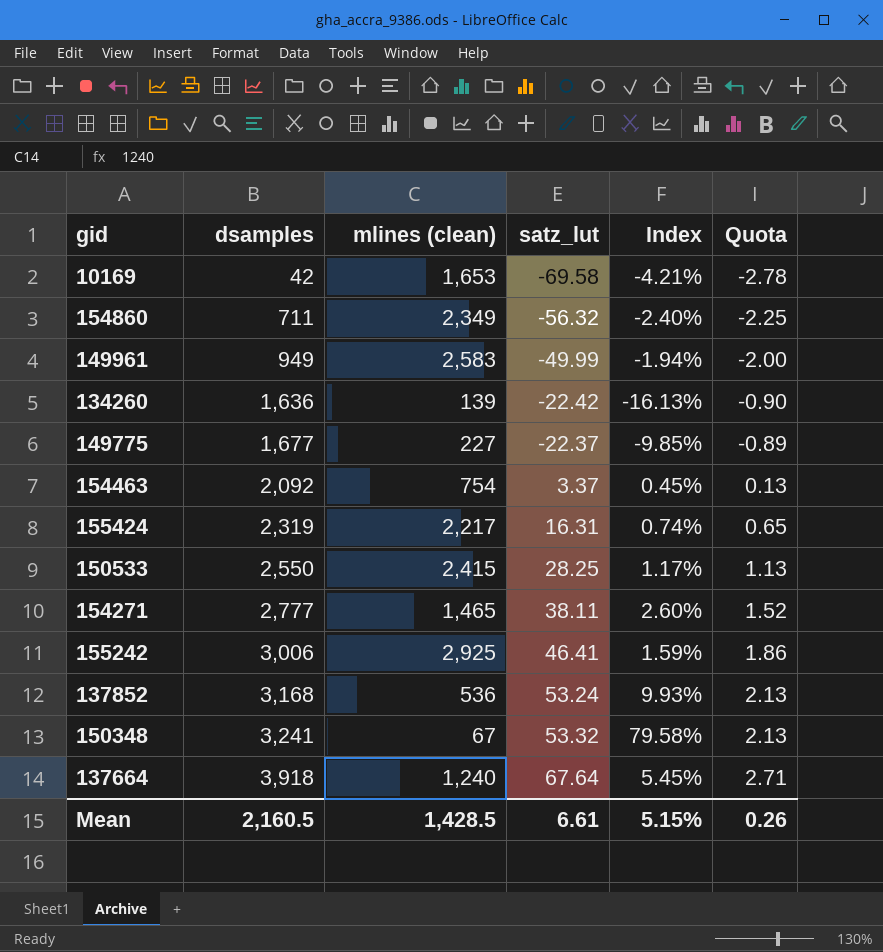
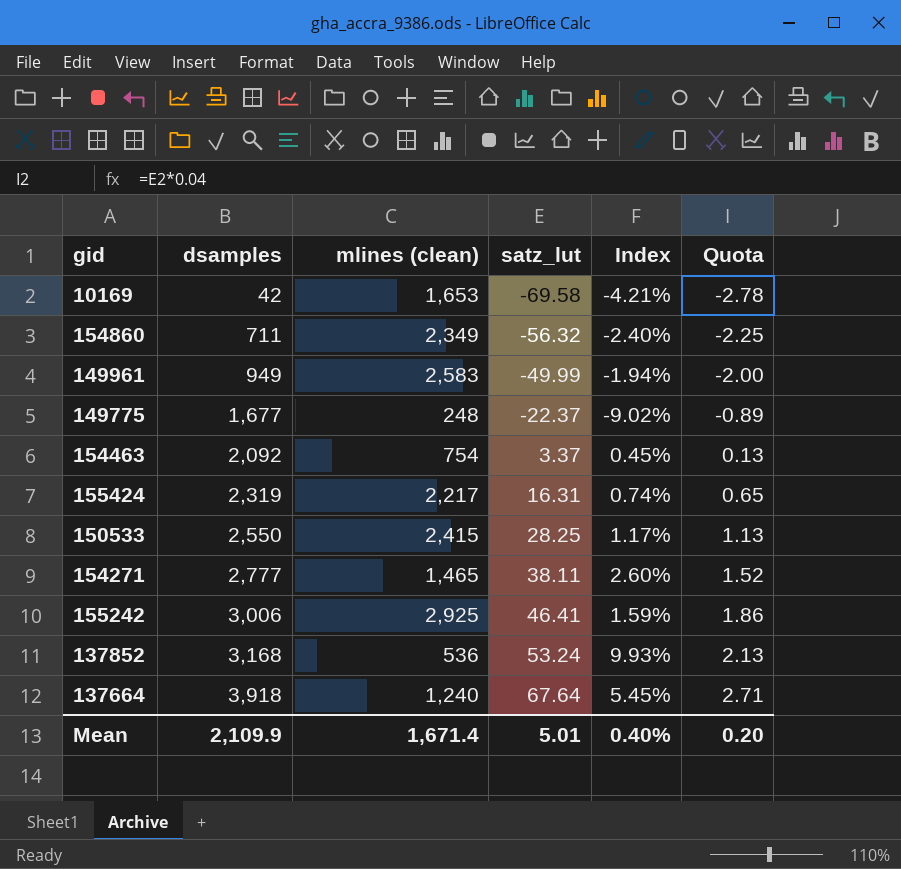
row 134260: 1,636 | 139 | -22.42 | -16.13% | -0.90 -> none
row 150348: 3,241 | 67 | 53.32 | 79.58% | 2.13 -> none
149775 | mlines (clean): 227 -> 248
149775 | Index: -9.85% -> -9.02%
Mean | dsamples: 2,160.5 -> 2,109.9
Mean | mlines (clean): 1,428.5 -> 1,671.4
Mean | satz_lut: 6.61 -> 5.01
Mean | Index: 5.15% -> 0.40%
Mean | Quota: 0.26 -> 0.20

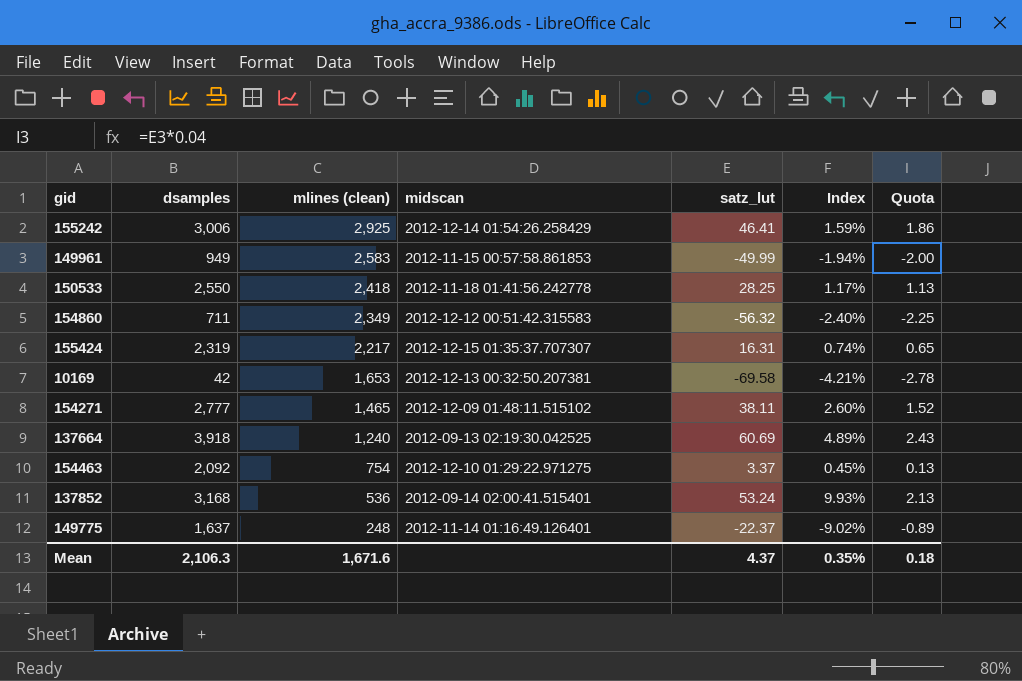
row order: dsamples ascending -> mlines (clean) descending
column midscan | position: none -> 4
150533 | mlines (clean): 2,415 -> 2,418
137664 | satz_lut: 67.64 -> 60.69
137664 | Index: 5.45% -> 4.89%
137664 | Quota: 2.71 -> 2.43
149775 | dsamples: 1,677 -> 1,637
Mean | dsamples: 2,109.9 -> 2,106.3
Mean | mlines (clean): 1,671.4 -> 1,671.6
Mean | satz_lut: 5.01 -> 4.37
Mean | Index: 0.40% -> 0.35%
Mean | Quota: 0.20 -> 0.18

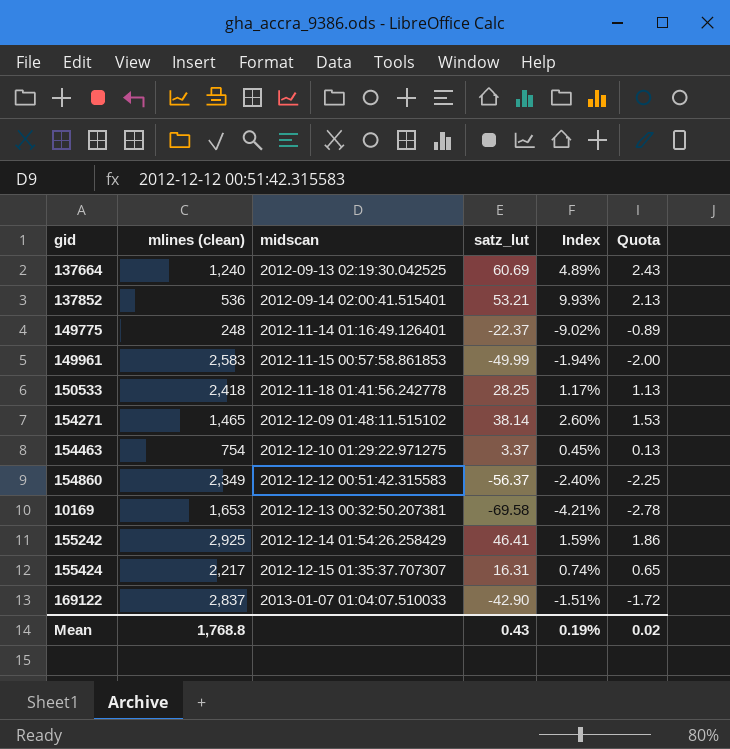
row order: mlines (clean) descending -> midscan ascending
column dsamples | position: 2 -> none
137852 | satz_lut: 53.24 -> 53.21
154271 | satz_lut: 38.11 -> 38.14
154271 | Quota: 1.52 -> 1.53
154860 | satz_lut: -56.32 -> -56.37
row 169122: none -> 2,837 | 2013-01-07 01:04:07.510033 | -42.90 | -1.51% | -1.72
Mean | mlines (clean): 1,671.6 -> 1,768.8
Mean | satz_lut: 4.37 -> 0.43
Mean | Index: 0.35% -> 0.19%
Mean | Quota: 0.18 -> 0.02

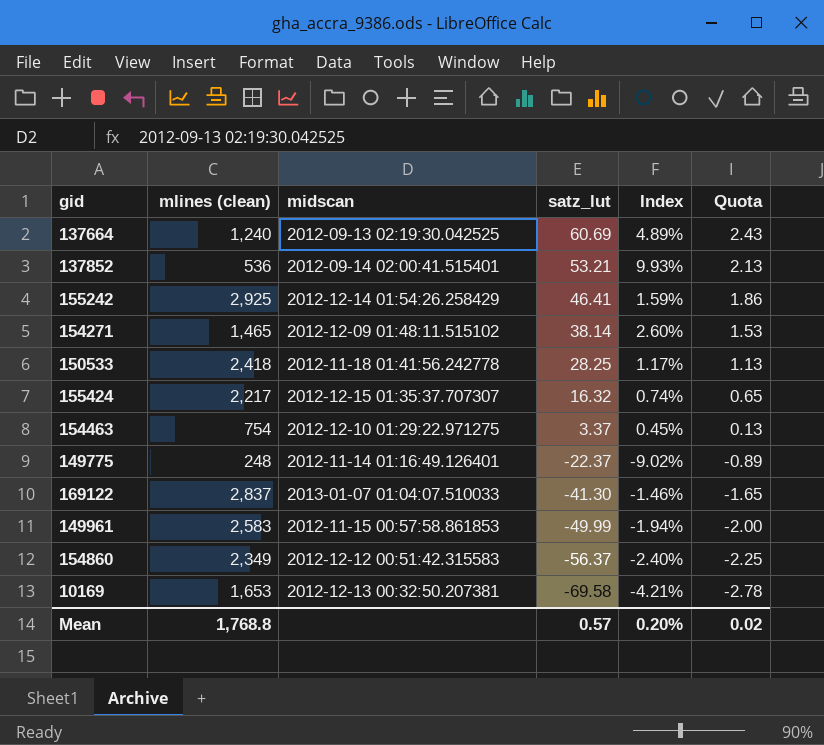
row order: midscan ascending -> satz_lut descending
155424 | satz_lut: 16.31 -> 16.32
169122 | satz_lut: -42.90 -> -41.30
169122 | Index: -1.51% -> -1.46%
169122 | Quota: -1.72 -> -1.65
Mean | satz_lut: 0.43 -> 0.57
Mean | Index: 0.19% -> 0.20%

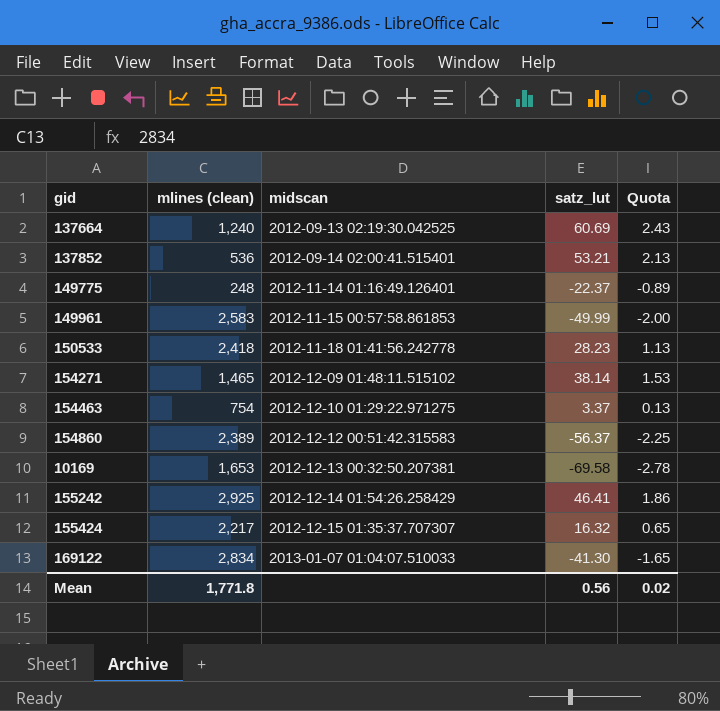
row order: satz_lut descending -> midscan ascending
column Index | formula: [satz_lut] / [mlines (clean)] -> none
150533 | satz_lut: 28.25 -> 28.23
154860 | mlines (clean): 2,349 -> 2,389
169122 | mlines (clean): 2,837 -> 2,834
Mean | mlines (clean): 1,768.8 -> 1,771.8
Mean | satz_lut: 0.57 -> 0.56

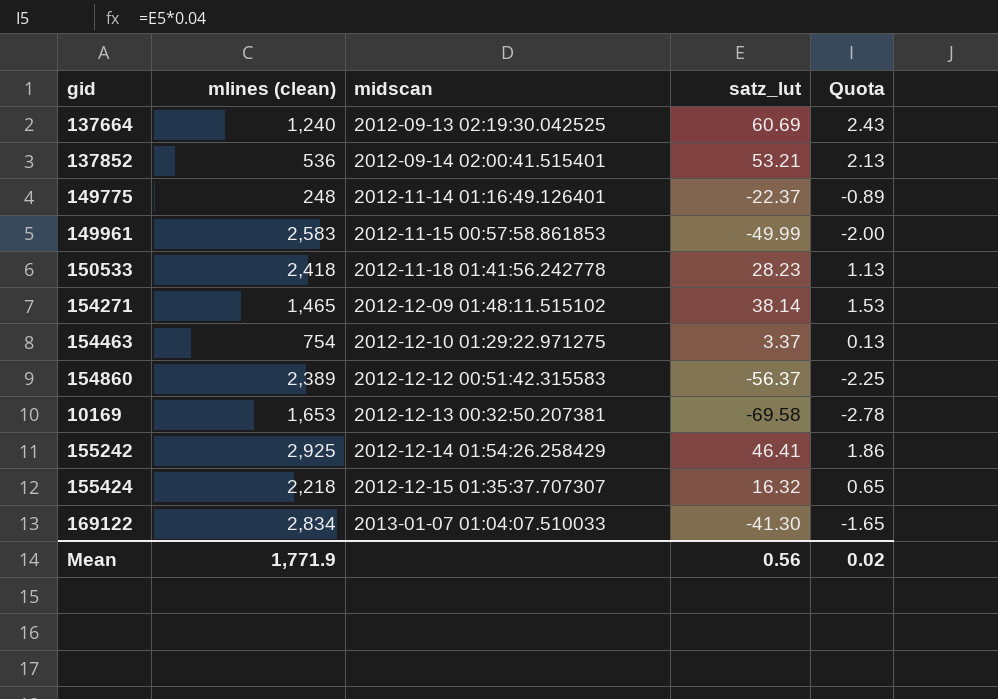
155424 | mlines (clean): 2,217 -> 2,218
Mean | mlines (clean): 1,771.8 -> 1,771.9

